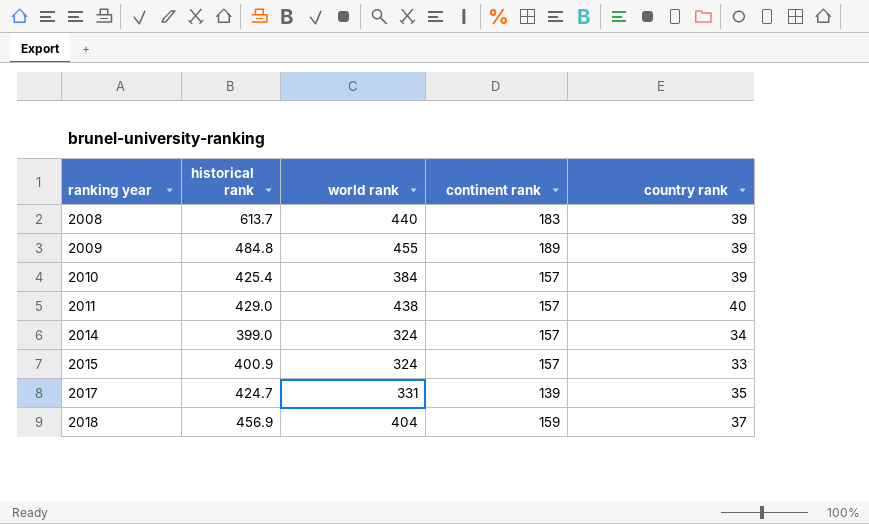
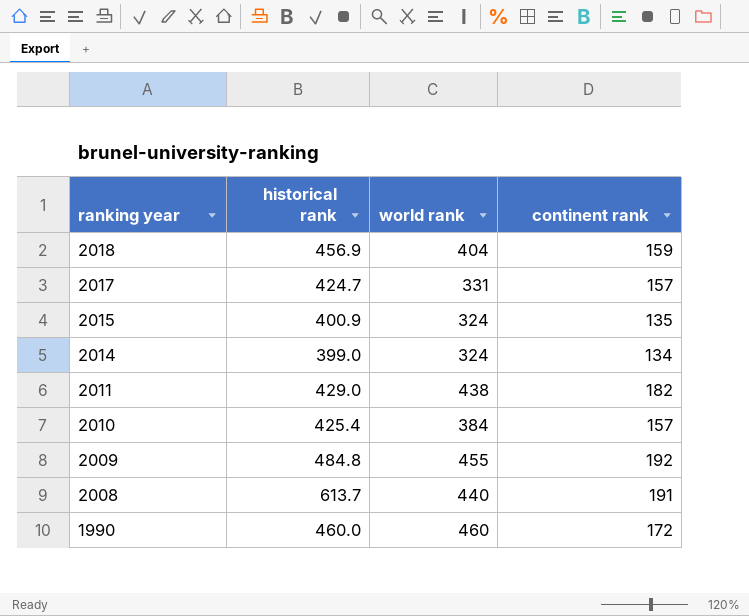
row order: ranking year ascending -> ranking year descending
column country rank | position: 5 -> none
2017 | continent rank: 139 -> 157
2015 | continent rank: 157 -> 135
2014 | continent rank: 157 -> 134
2011 | continent rank: 157 -> 182
2009 | continent rank: 189 -> 192
2008 | continent rank: 183 -> 191
row 1990: none -> 460.0 | 460 | 172

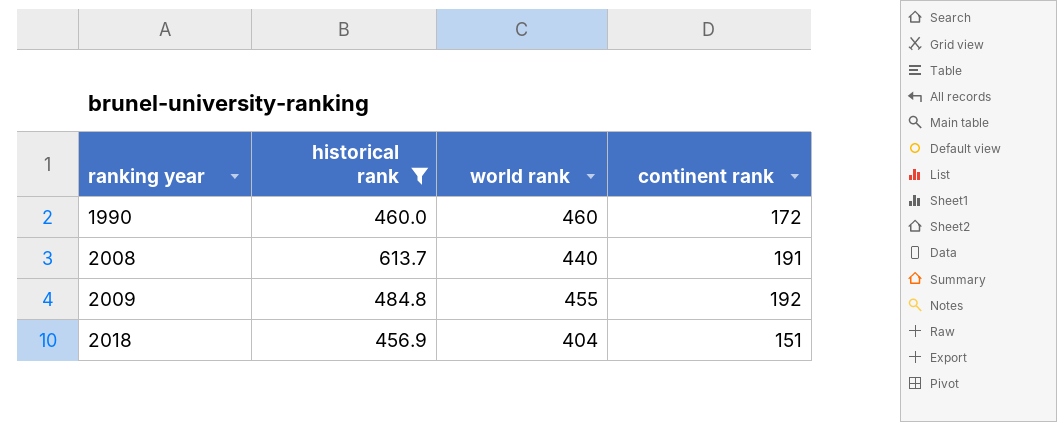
filter: none -> historical rank >= 456.9
row order: ranking year descending -> ranking year ascending
2018 | continent rank: 159 -> 151

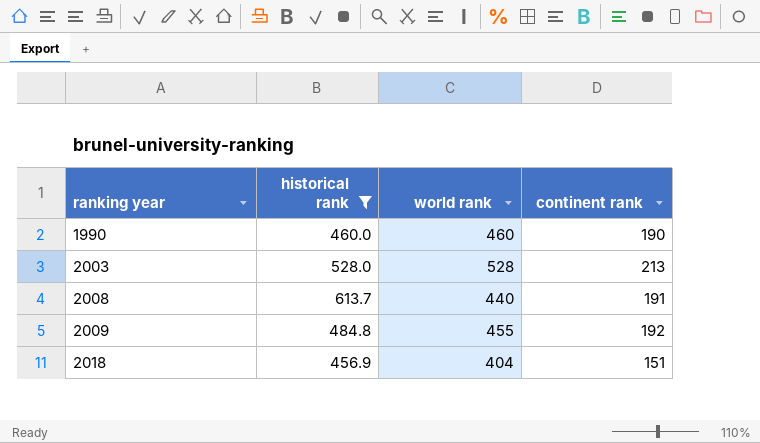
1990 | continent rank: 172 -> 190
row 2003: none -> 528.0 | 528 | 213

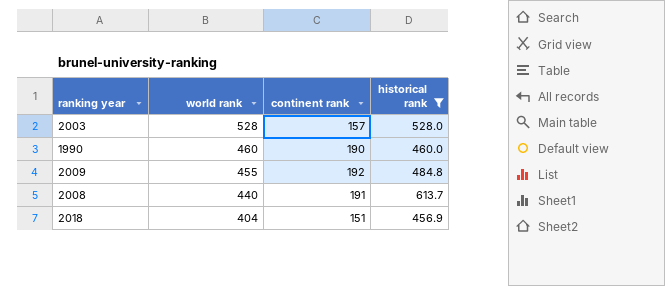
row order: ranking year ascending -> world rank descending
column historical rank | position: 2 -> 4
2003 | continent rank: 213 -> 157

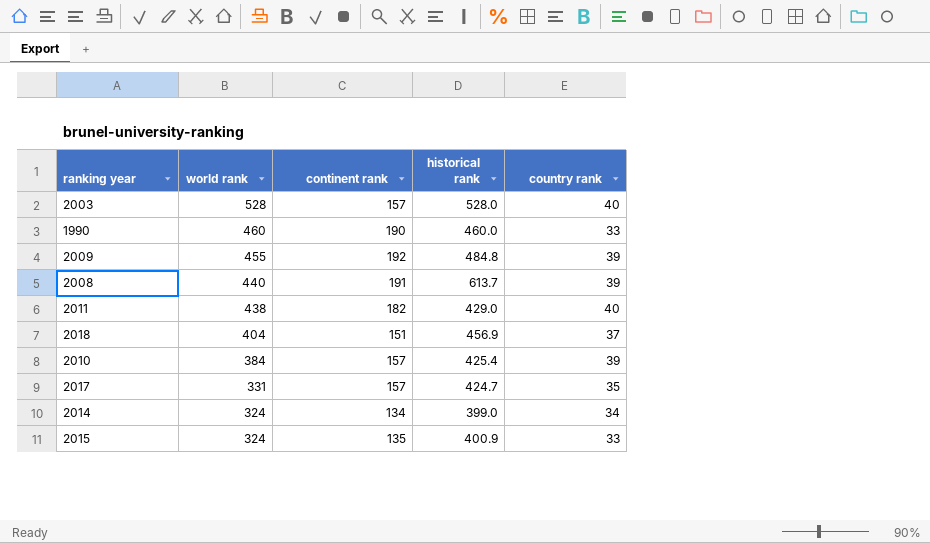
filter: historical rank >= 456.9 -> none
column country rank | position: none -> 5

